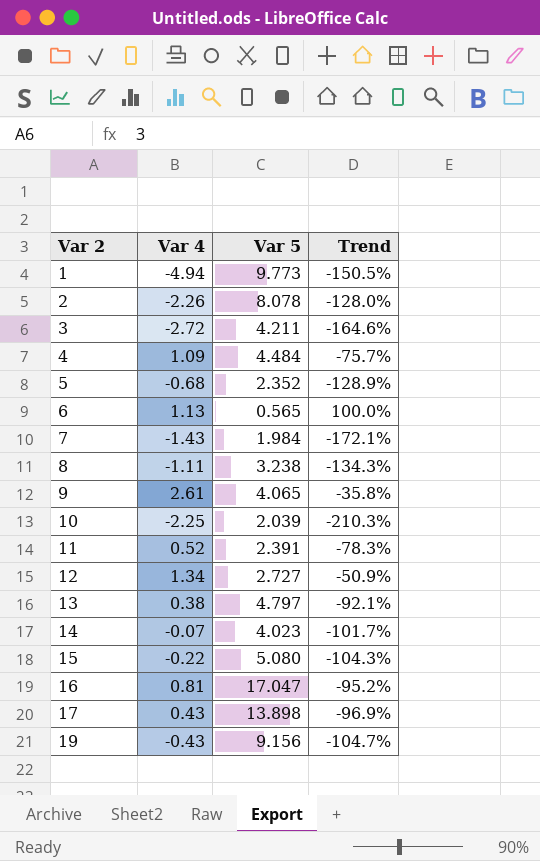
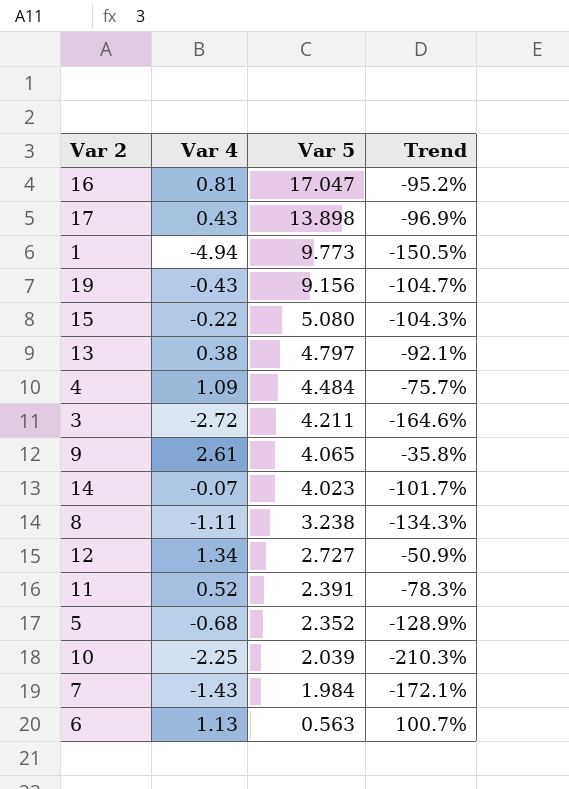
row order: Var 2 ascending -> Var 5 descending
row 2: -2.26 | 8.078 | -128.0% -> none
6 | Var 5: 0.565 -> 0.563
6 | Trend: 100.0% -> 100.7%

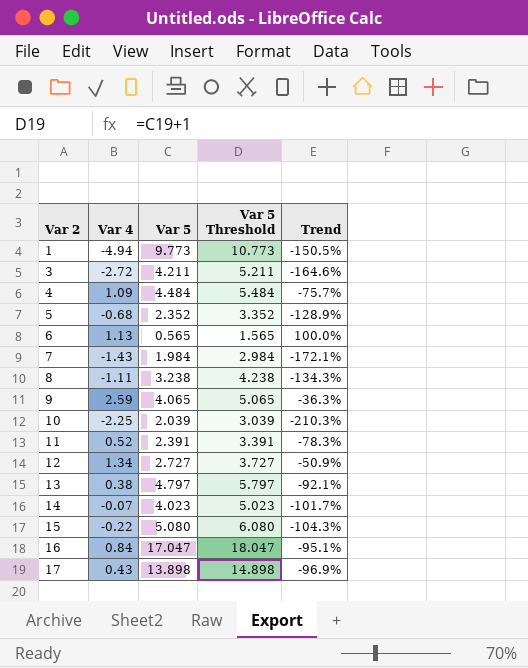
row order: Var 5 descending -> Var 2 ascending
column Var 5 Threshold | formula: none -> [Var 5] + 1
row 19: -0.43 | 9.156 | -104.7% -> none
6 | Var 5: 0.563 -> 0.565
6 | Trend: 100.7% -> 100.0%
9 | Var 4: 2.61 -> 2.59
9 | Trend: -35.8% -> -36.3%
16 | Var 4: 0.81 -> 0.84
16 | Trend: -95.2% -> -95.1%

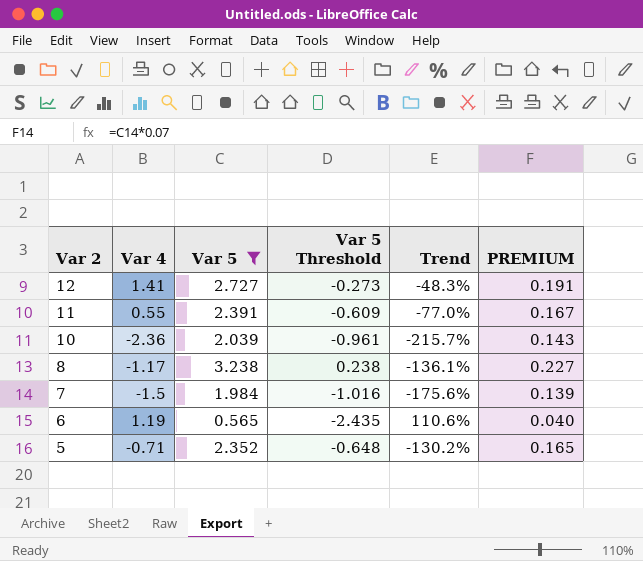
filter: none -> Var 5 <= 3.238
row order: Var 2 ascending -> Var 2 descending
column Var 5 Threshold | formula: [Var 5] + 1 -> [Var 5] - 3
column PREMIUM | formula: none -> [Var 5] * 0.07
12 | Var 4: 1.34 -> 1.41
12 | Trend: -50.9% -> -48.3%
11 | Var 4: 0.52 -> 0.55
11 | Trend: -78.3% -> -77.0%
10 | Var 4: -2.25 -> -2.36
10 | Trend: -210.3% -> -215.7%
8 | Var 4: -1.11 -> -1.17
8 | Trend: -134.3% -> -136.1%
7 | Var 4: -1.43 -> -1.5
7 | Trend: -172.1% -> -175.6%
6 | Var 4: 1.13 -> 1.19
6 | Trend: 100.0% -> 110.6%
5 | Var 4: -0.68 -> -0.71
5 | Trend: -128.9% -> -130.2%

